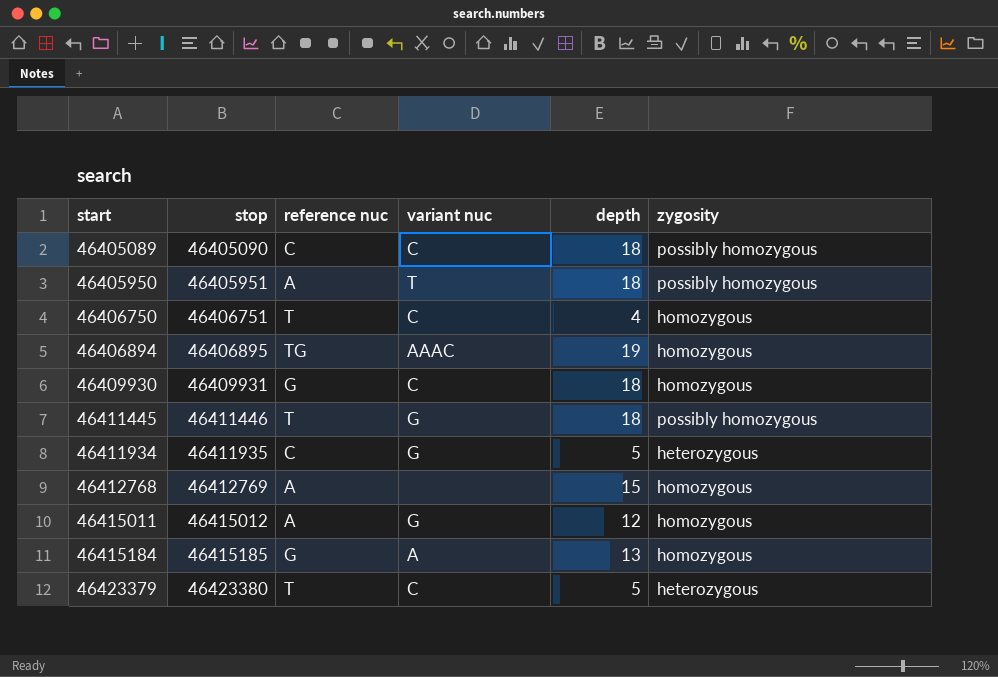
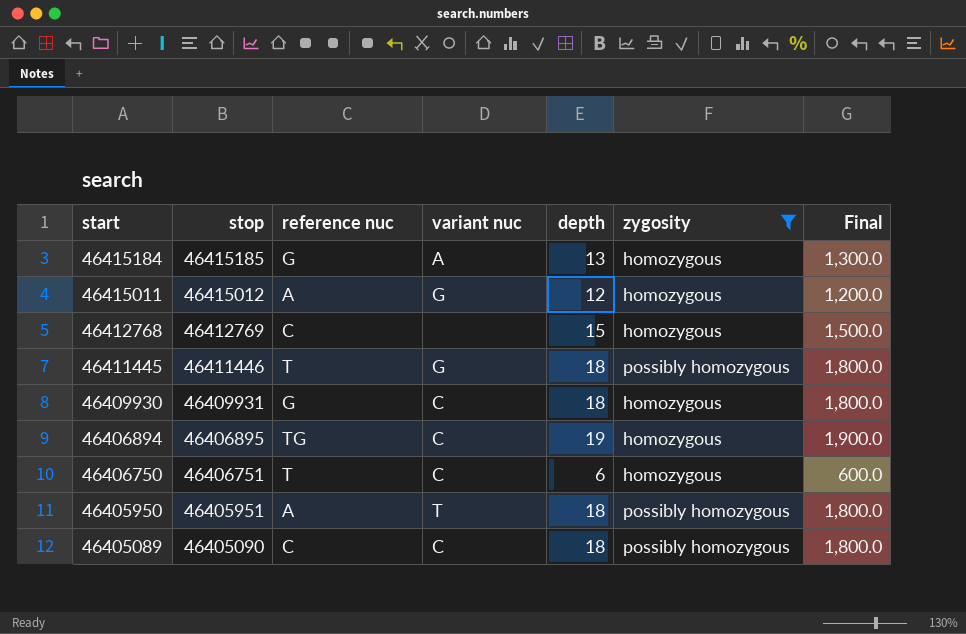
filter: none -> zygosity != heterozygous
row order: start ascending -> start descending
column Final | formula: none -> [depth] * 100
46412768 | reference nuc: A -> C
46406894 | variant nuc: AAAC -> C
46406750 | depth: 4 -> 6

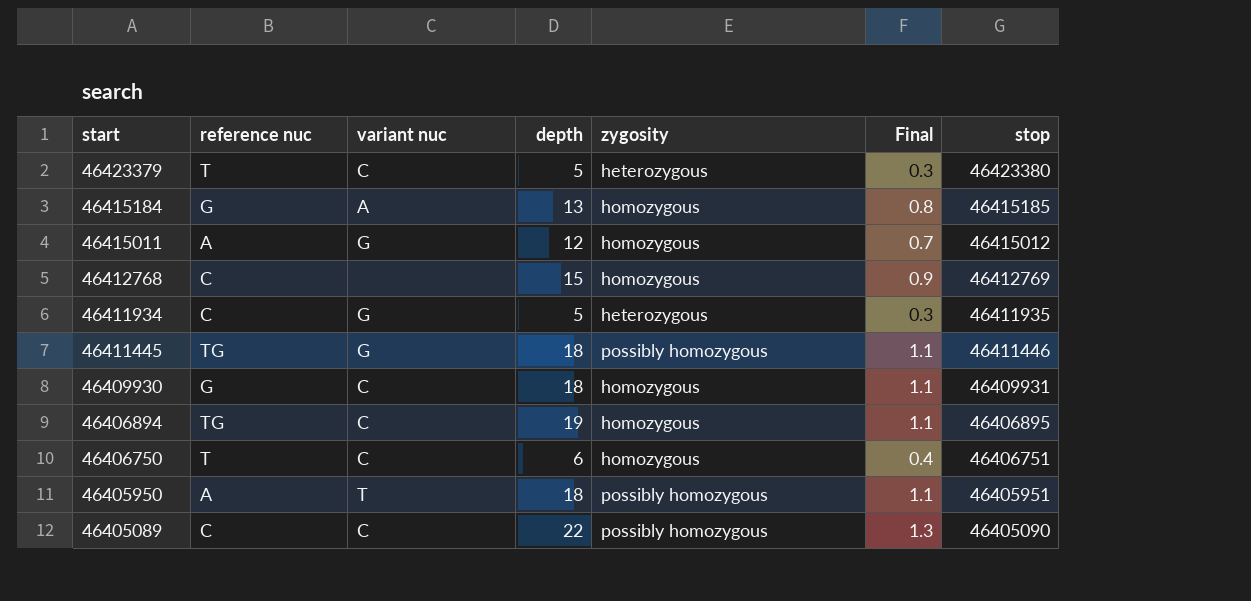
filter: zygosity != heterozygous -> none
column Final | formula: [depth] * 100 -> [depth] * 0.06
column stop | position: 2 -> 7
46411445 | reference nuc: T -> TG
46405089 | depth: 18 -> 22

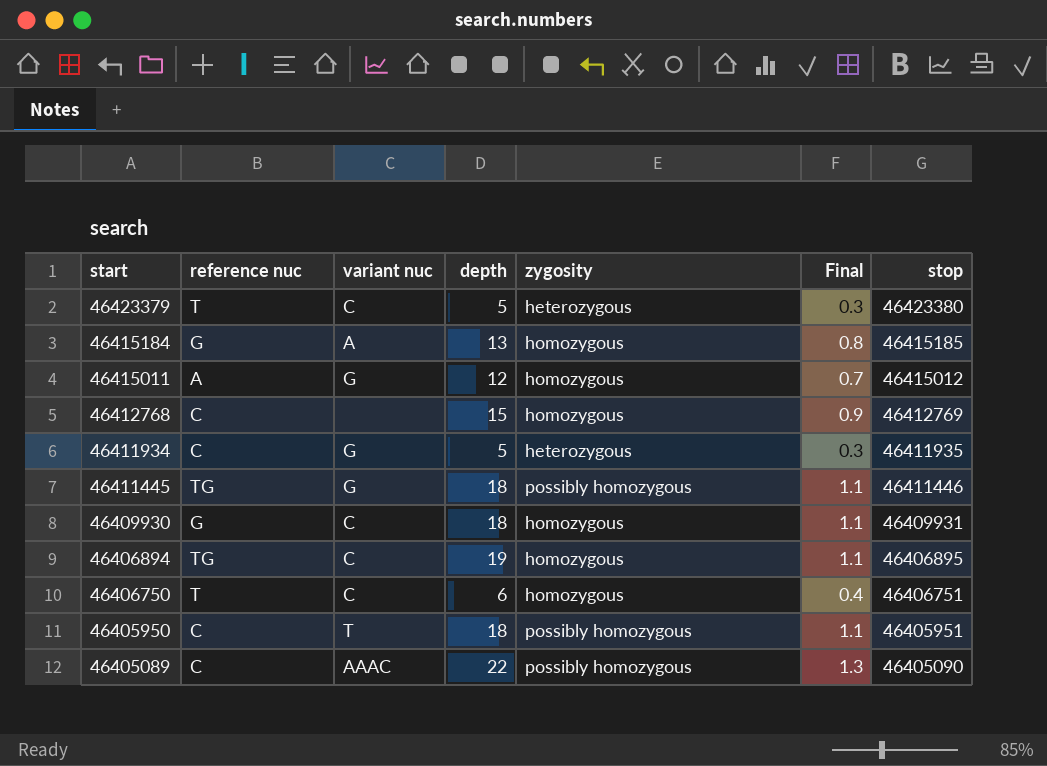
46405950 | reference nuc: A -> C
46405089 | variant nuc: C -> AAAC

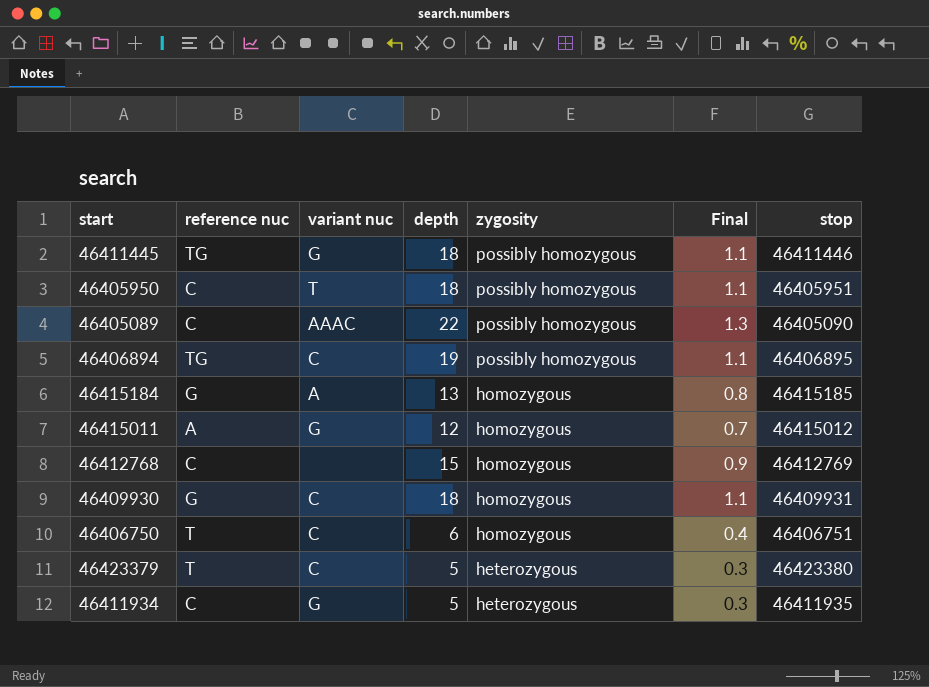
row order: start descending -> zygosity descending
46406894 | zygosity: homozygous -> possibly homozygous

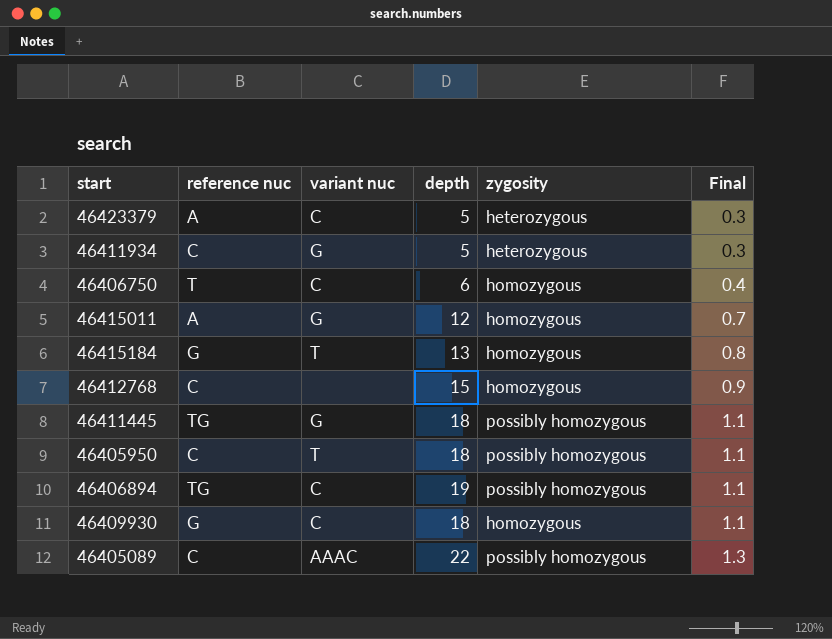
row order: zygosity descending -> Final ascending
column stop | position: 7 -> none
46423379 | reference nuc: T -> A
46415184 | variant nuc: A -> T

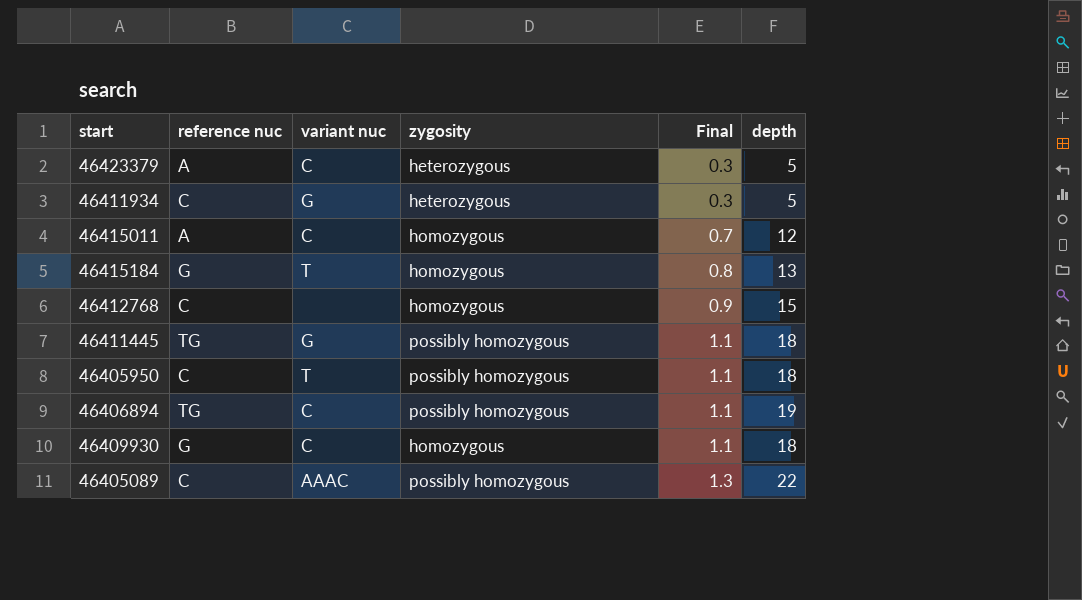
column depth | position: 4 -> 6
row 46406750: T | C | 6 | homozygous | 0.4 -> none
46415011 | variant nuc: G -> C

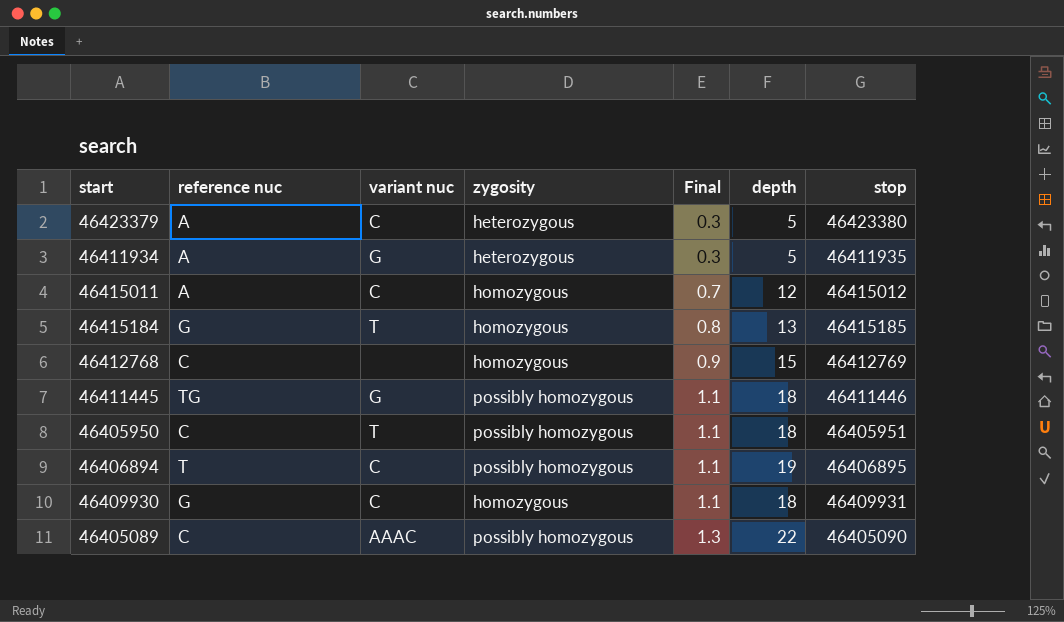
column stop | position: none -> 7
46411934 | reference nuc: C -> A
46406894 | reference nuc: TG -> T

